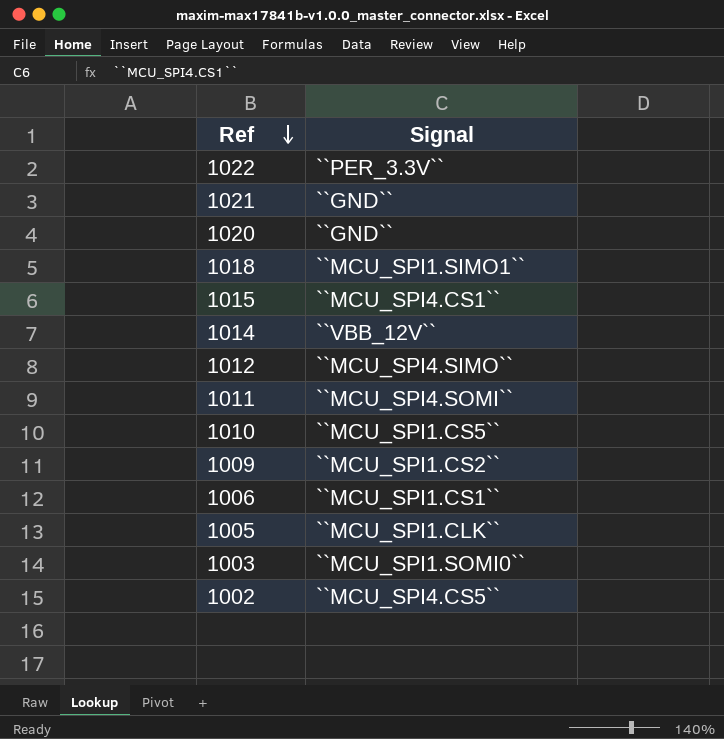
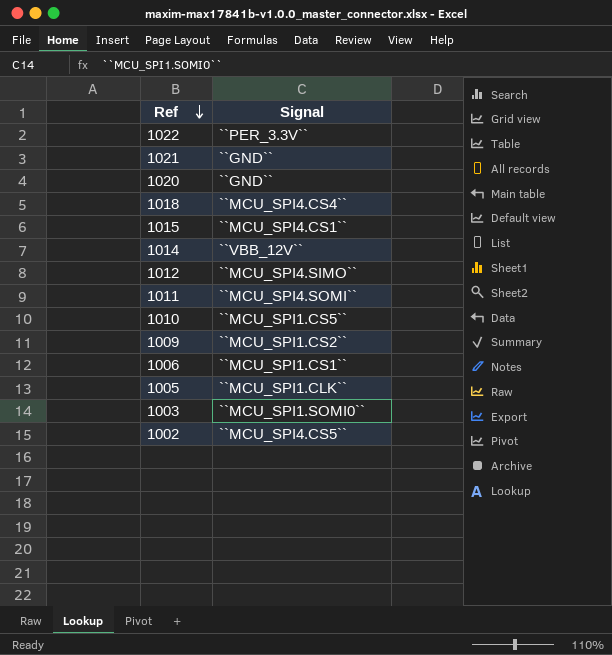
1018 | Signal: ``MCU_SPI1.SIMO1`` -> ``MCU_SPI4.CS4``

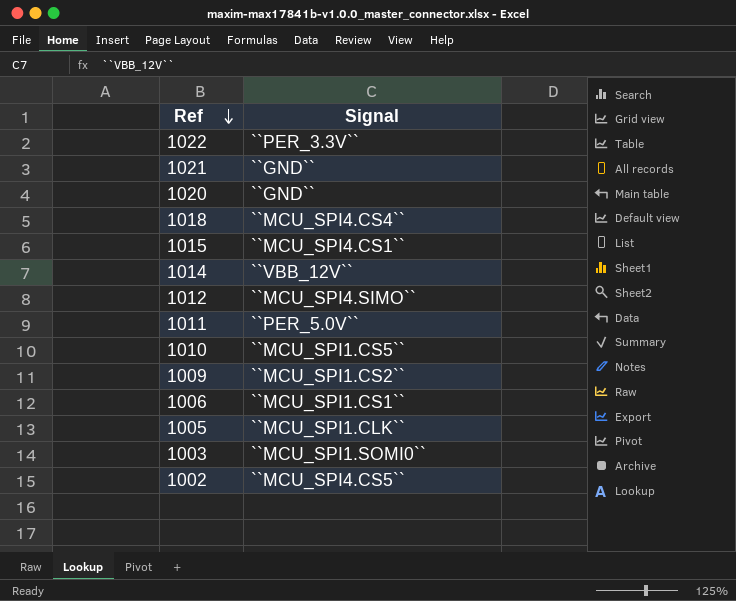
1011 | Signal: ``MCU_SPI4.SOMI`` -> ``PER_5.0V``

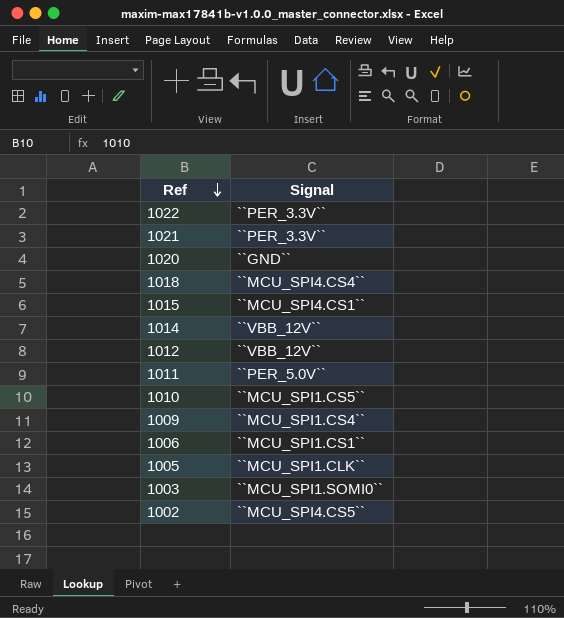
1021 | Signal: ``GND`` -> ``PER_3.3V``
1012 | Signal: ``MCU_SPI4.SIMO`` -> ``VBB_12V``
1009 | Signal: ``MCU_SPI1.CS2`` -> ``MCU_SPI1.CS4``

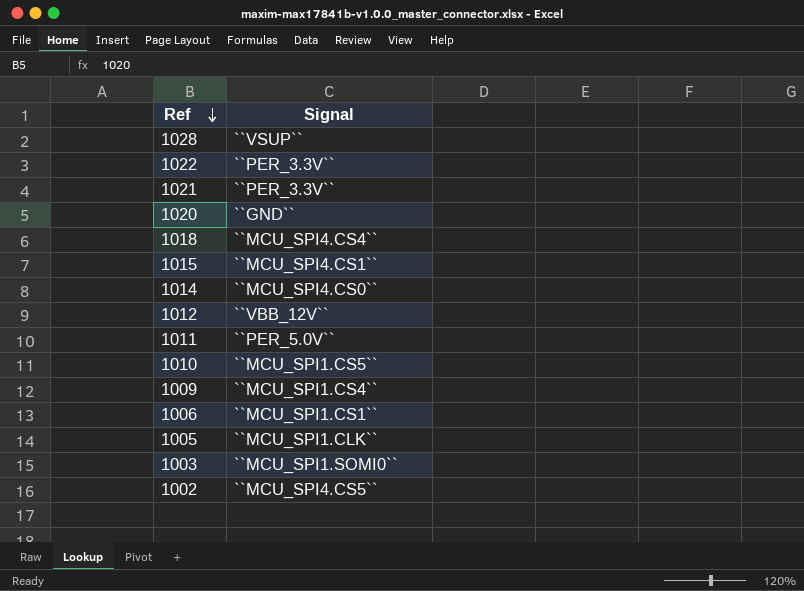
row 1028: none -> ``VSUP``
1014 | Signal: ``VBB_12V`` -> ``MCU_SPI4.CS0``

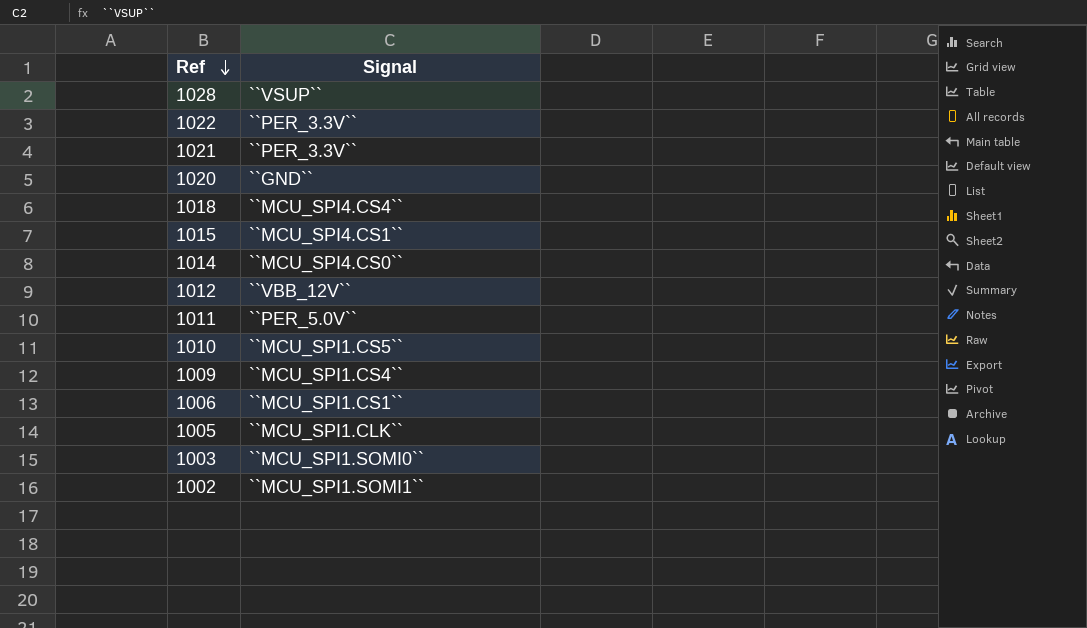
1002 | Signal: ``MCU_SPI4.CS5`` -> ``MCU_SPI1.SOMI1``

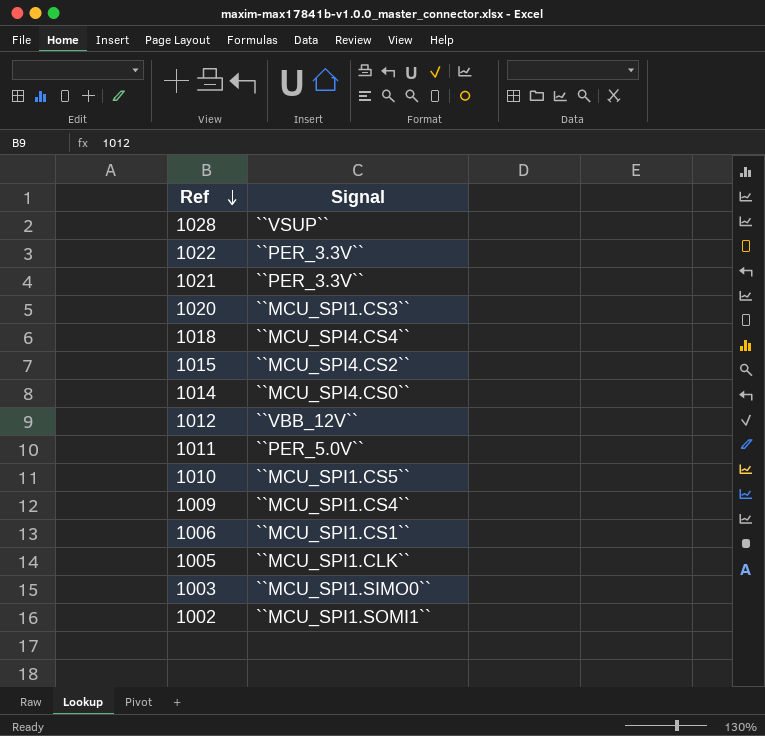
1020 | Signal: ``GND`` -> ``MCU_SPI1.CS3``
1015 | Signal: ``MCU_SPI4.CS1`` -> ``MCU_SPI4.CS2``
1003 | Signal: ``MCU_SPI1.SOMI0`` -> ``MCU_SPI1.SIMO0``

